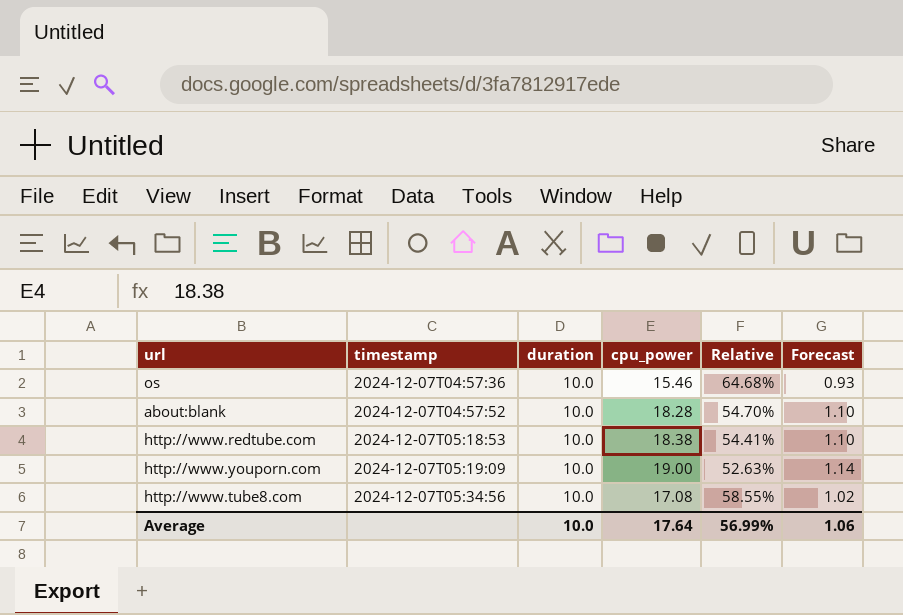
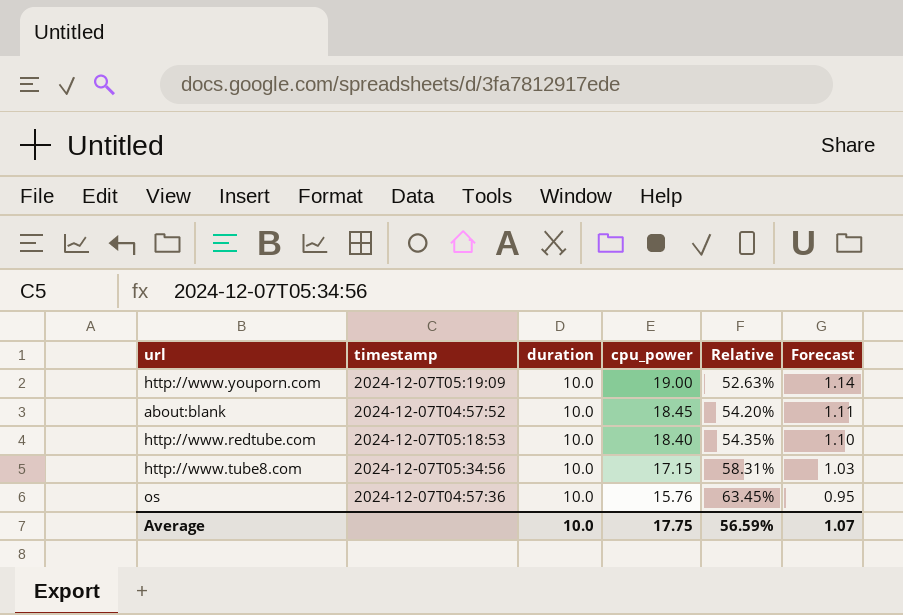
row order: timestamp ascending -> cpu_power descending
about:blank | cpu_power: 18.28 -> 18.45
about:blank | Relative: 54.70% -> 54.20%
about:blank | Forecast: 1.10 -> 1.11
http://www.redtube.com | cpu_power: 18.38 -> 18.40
http://www.redtube.com | Relative: 54.41% -> 54.35%
http://www.tube8.com | cpu_power: 17.08 -> 17.15
http://www.tube8.com | Relative: 58.55% -> 58.31%
http://www.tube8.com | Forecast: 1.02 -> 1.03
os | cpu_power: 15.46 -> 15.76
os | Relative: 64.68% -> 63.45%
os | Forecast: 0.93 -> 0.95
Average | cpu_power: 17.64 -> 17.75
Average | Relative: 56.99% -> 56.59%
Average | Forecast: 1.06 -> 1.07

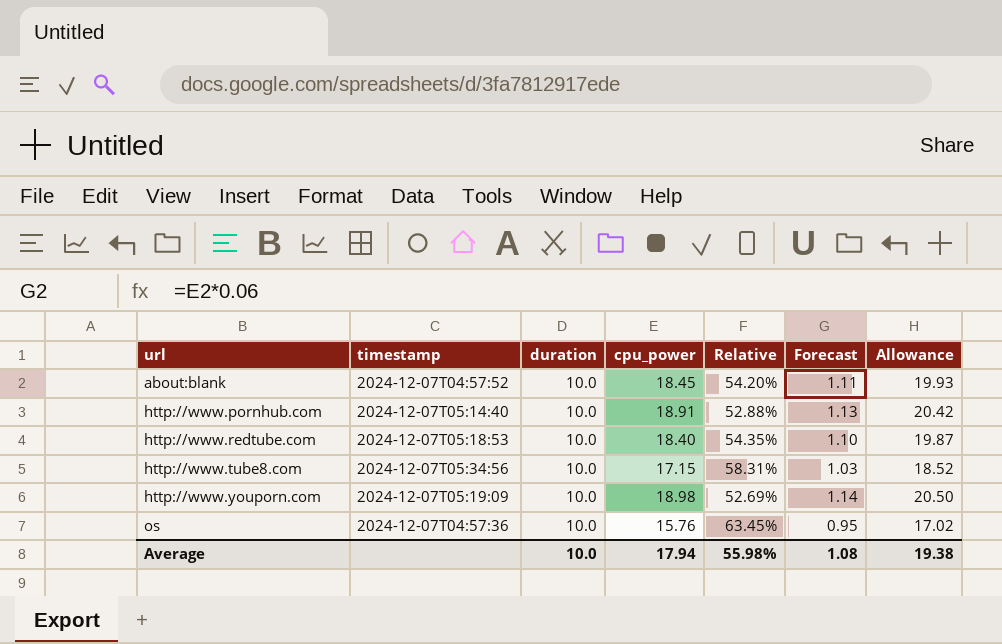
row order: cpu_power descending -> url ascending
column Allowance | formula: none -> [cpu_power] * 1.08
row http://www.pornhub.com: none -> 2024-12-07T05:14:40 | 10.0 | 18.91 | 52.88% | 1.13 | 20.42
http://www.youporn.com | cpu_power: 19.00 -> 18.98
http://www.youporn.com | Relative: 52.63% -> 52.69%
Average | cpu_power: 17.75 -> 17.94
Average | Relative: 56.59% -> 55.98%
Average | Forecast: 1.07 -> 1.08

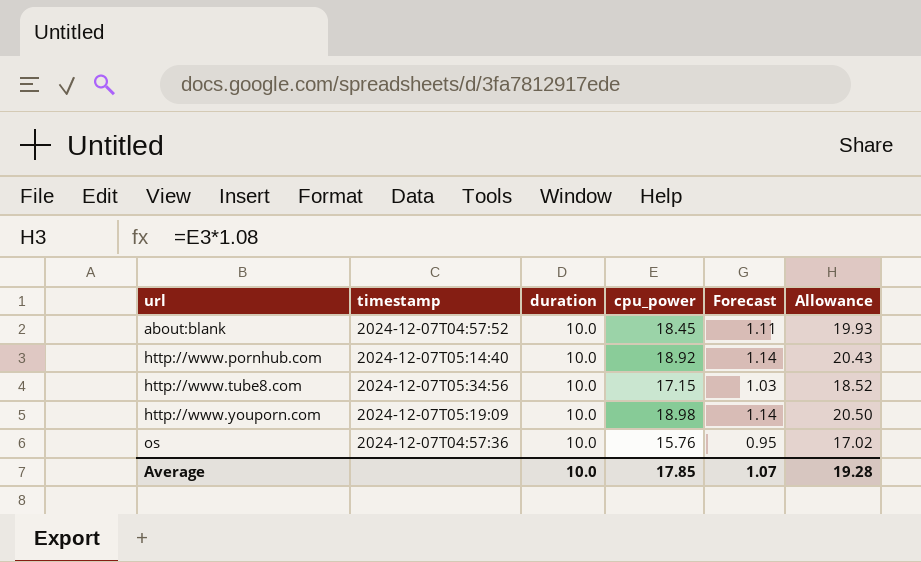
column Relative | formula: [duration] / [cpu_power] -> none
row http://www.redtube.com: 2024-12-07T05:18:53 | 10.0 | 18.40 | 54.35% | 1.10 | 19.87 -> none
http://www.pornhub.com | cpu_power: 18.91 -> 18.92
http://www.pornhub.com | Forecast: 1.13 -> 1.14
http://www.pornhub.com | Allowance: 20.42 -> 20.43
Average | cpu_power: 17.94 -> 17.85
Average | Forecast: 1.08 -> 1.07
Average | Allowance: 19.38 -> 19.28

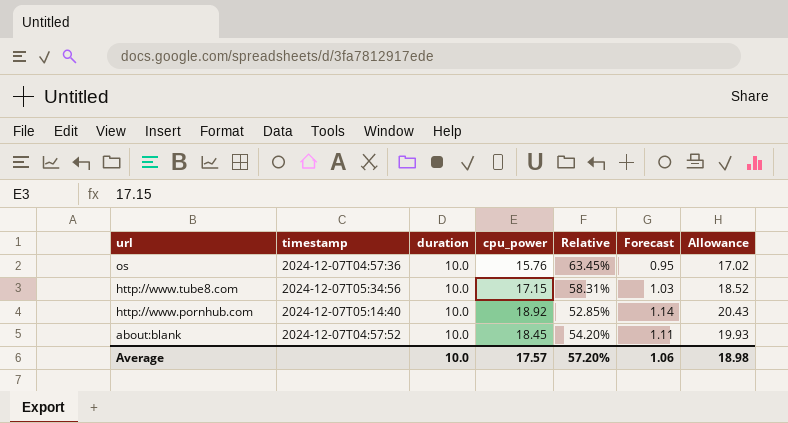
row order: url ascending -> url descending
column Relative | formula: none -> [duration] / [cpu_power]
row http://www.youporn.com: 2024-12-07T05:19:09 | 10.0 | 18.98 | 1.14 | 20.50 -> none
Average | cpu_power: 17.85 -> 17.57
Average | Forecast: 1.07 -> 1.06
Average | Allowance: 19.28 -> 18.98

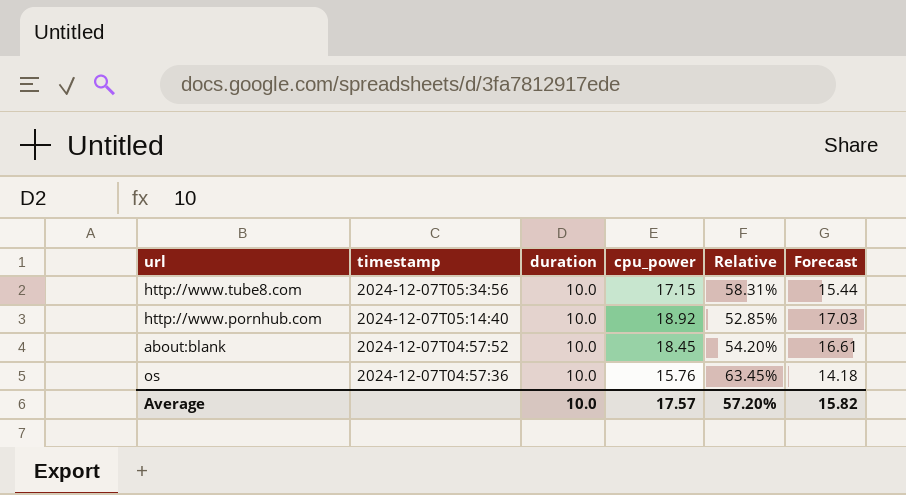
row order: url descending -> timestamp descending
column Allowance | formula: [cpu_power] * 1.08 -> none
column Forecast | formula: [cpu_power] * 0.06 -> [cpu_power] * 0.9
Average | Forecast: 1.06 -> 15.82

